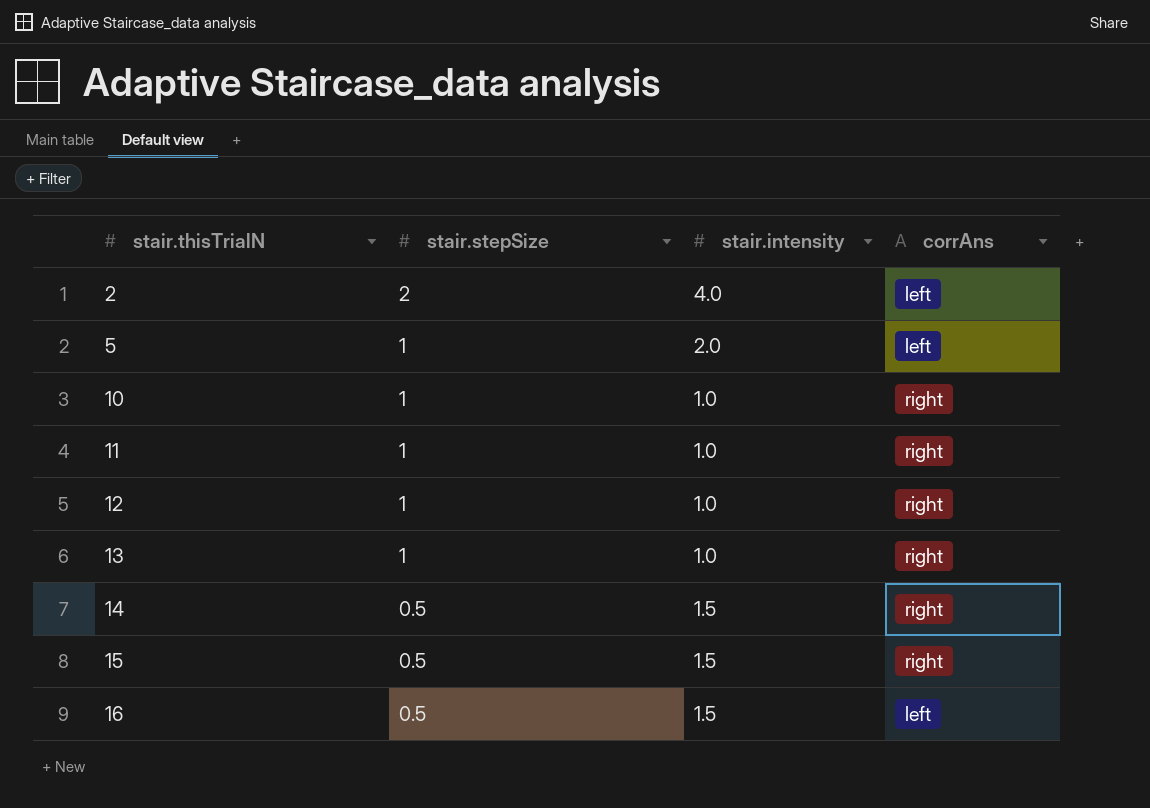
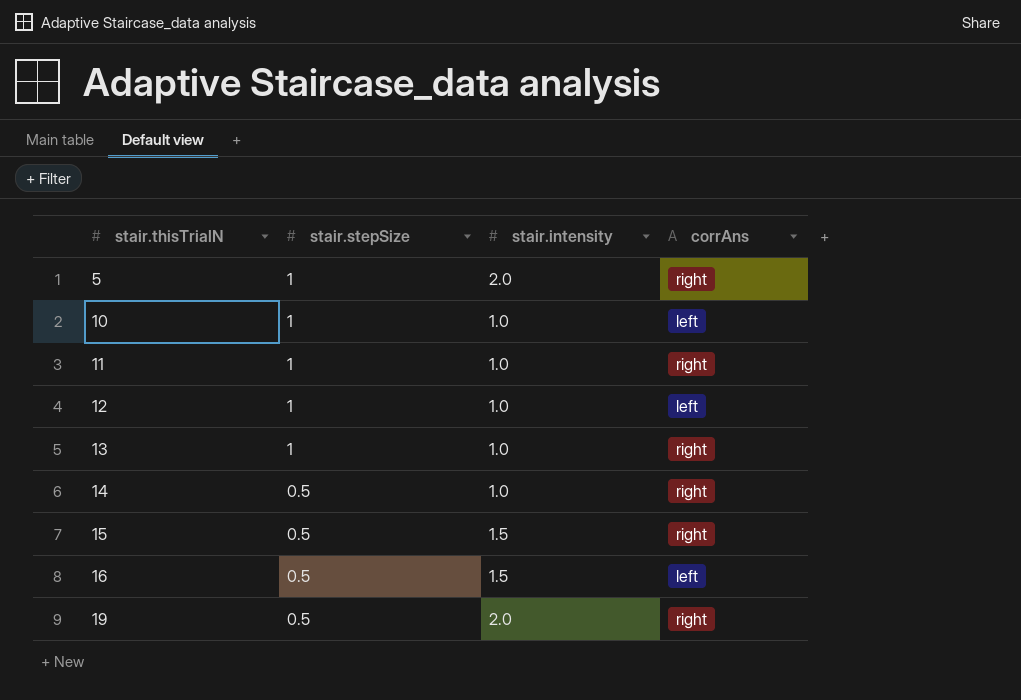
row 2: 2 | 4.0 | left -> none
5 | corrAns: left -> right
10 | corrAns: right -> left
12 | corrAns: right -> left
14 | stair.intensity: 1.5 -> 1.0
row 19: none -> 0.5 | 2.0 | right

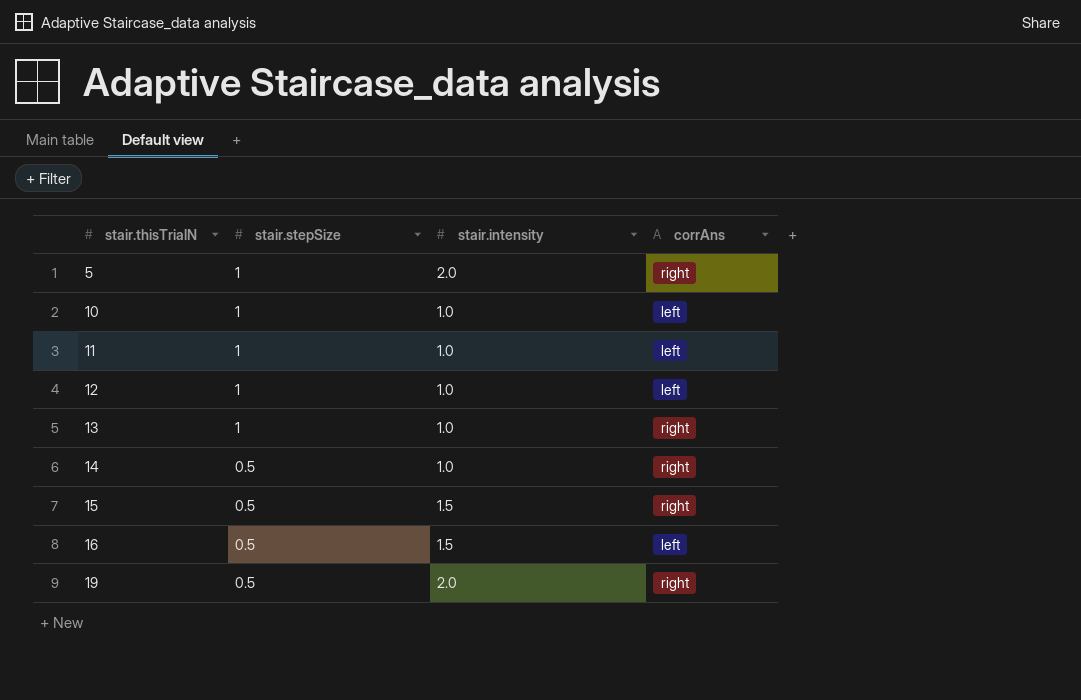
11 | corrAns: right -> left

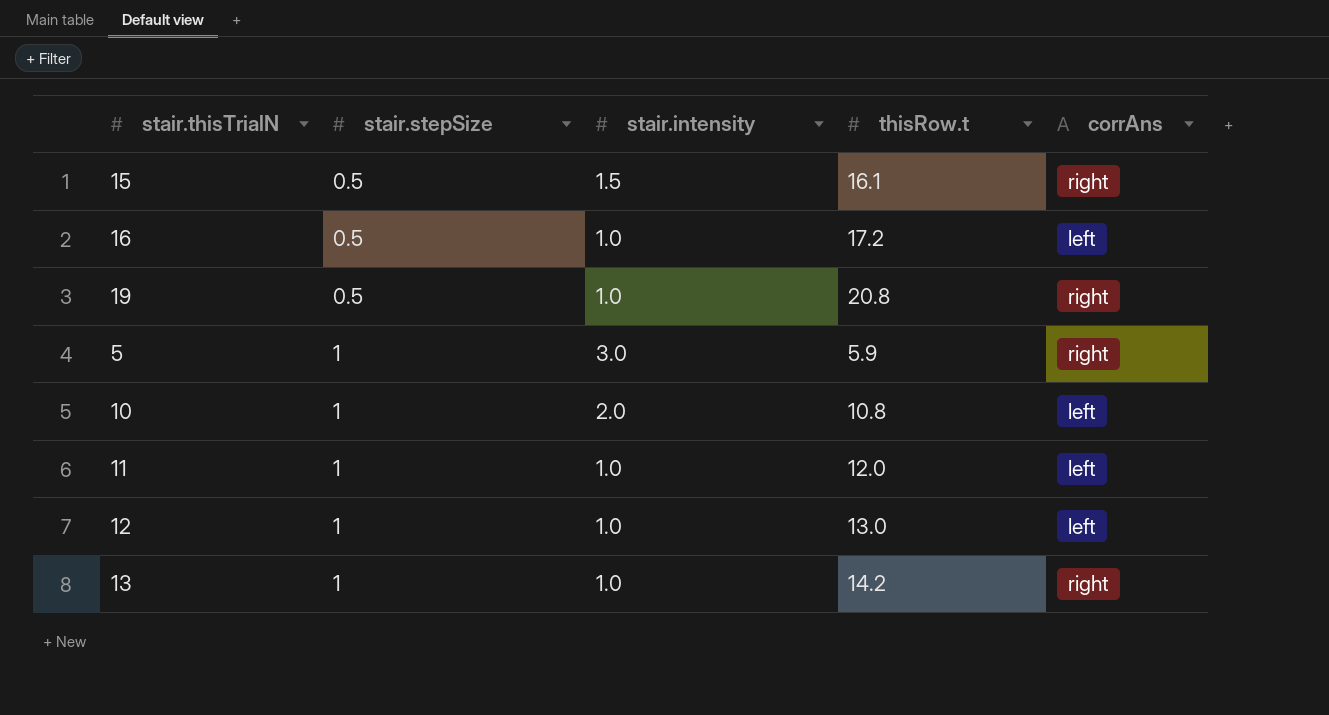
row order: stair.thisTrialN ascending -> stair.stepSize ascending
column thisRow.t | position: none -> 4
row 14: 0.5 | 1.0 | right -> none
16 | stair.intensity: 1.5 -> 1.0
19 | stair.intensity: 2.0 -> 1.0
5 | stair.intensity: 2.0 -> 3.0
10 | stair.intensity: 1.0 -> 2.0

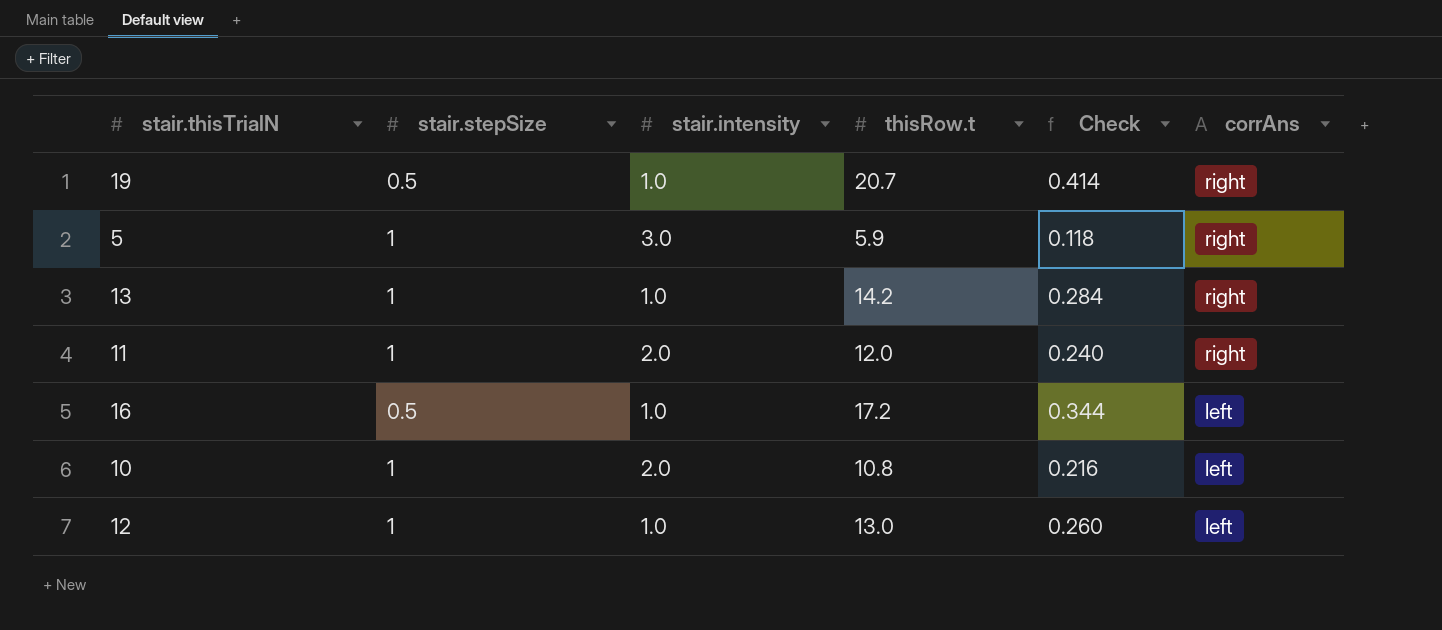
row order: stair.stepSize ascending -> corrAns descending
column Check | formula: none -> [thisRow.t] * 0.02
row 15: 0.5 | 1.5 | 16.1 | right -> none
19 | thisRow.t: 20.8 -> 20.7
11 | stair.intensity: 1.0 -> 2.0
11 | corrAns: left -> right

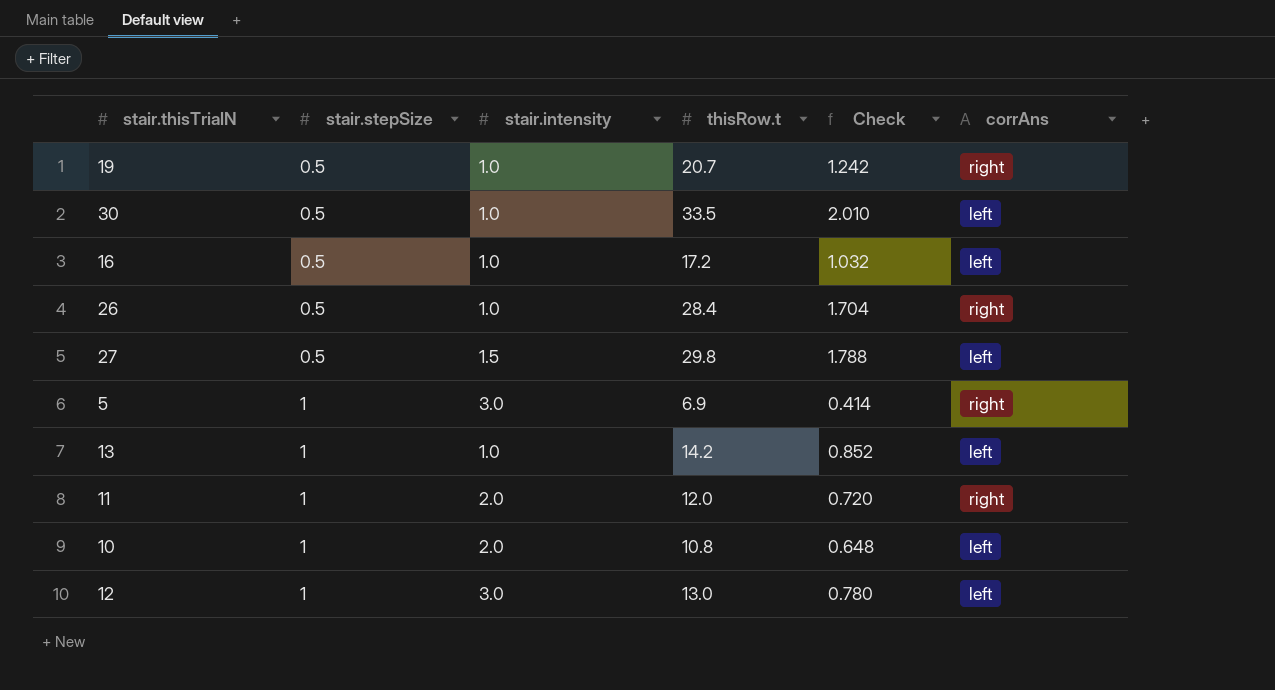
row order: corrAns descending -> stair.stepSize ascending
column Check | formula: [thisRow.t] * 0.02 -> [thisRow.t] * 0.06
row 30: none -> 0.5 | 1.0 | 33.5 | 2.010 | left
row 26: none -> 0.5 | 1.0 | 28.4 | 1.704 | right
row 27: none -> 0.5 | 1.5 | 29.8 | 1.788 | left
5 | thisRow.t: 5.9 -> 6.9
13 | corrAns: right -> left
12 | stair.intensity: 1.0 -> 3.0

